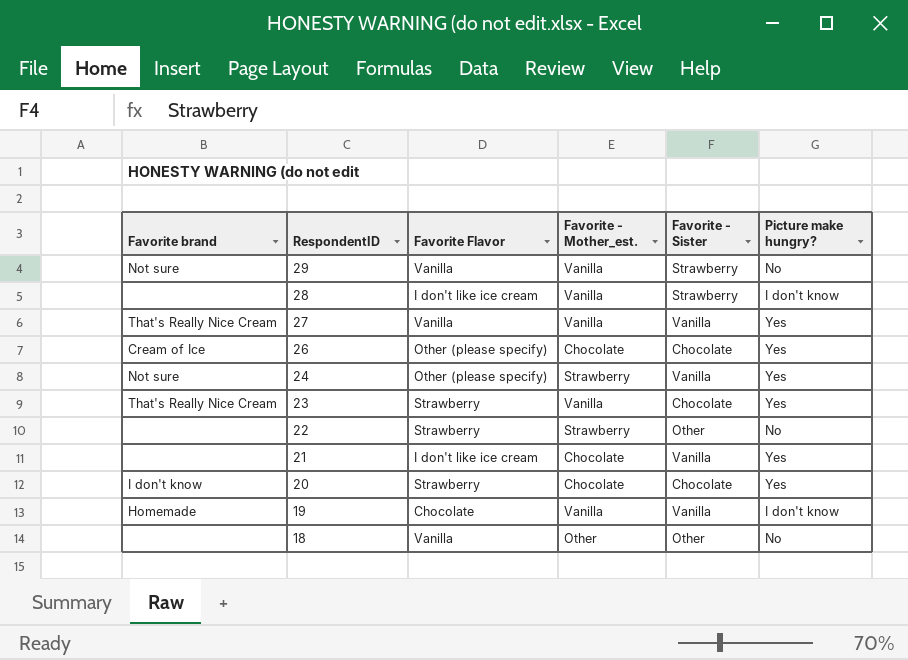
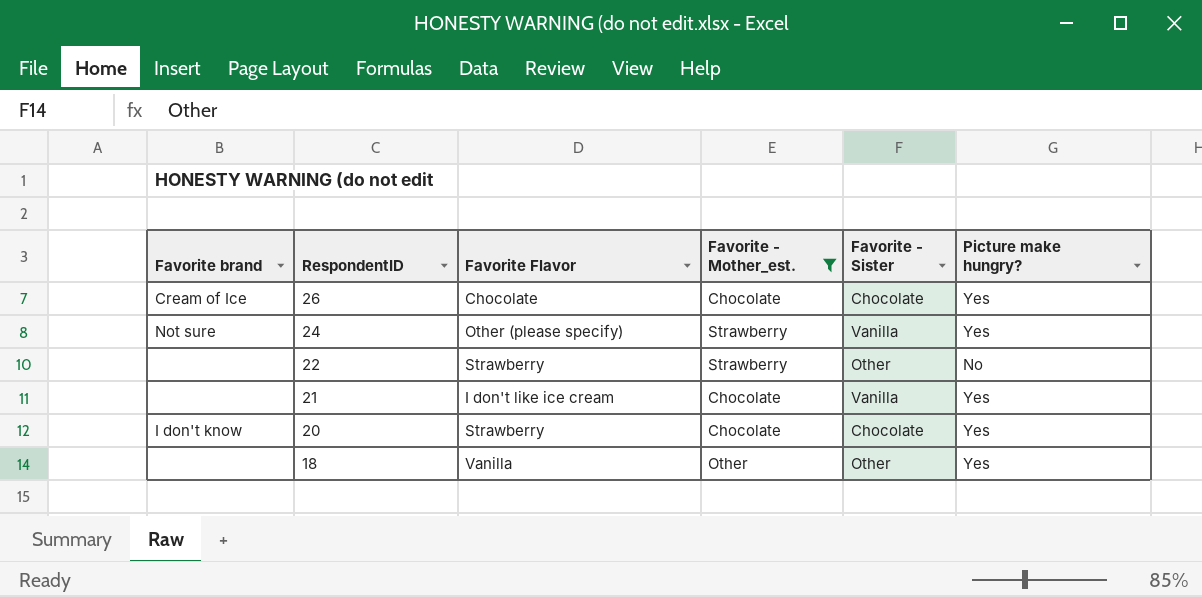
filter: none -> Favorite - Mother_est. != Vanilla
26 | Favorite Flavor: Other (please specify) -> Chocolate
18 | Picture make hungry?: No -> Yes

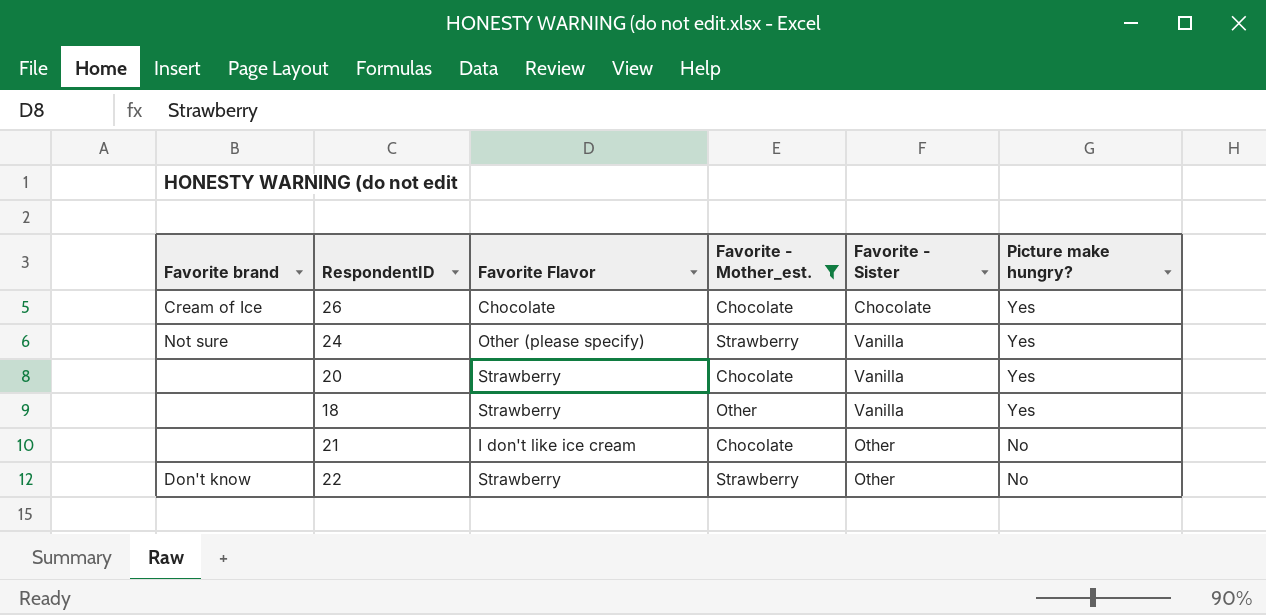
row order: RespondentID descending -> Picture make hungry? descending
20 | Favorite brand: I don't know -> none
20 | Favorite - Sister: Chocolate -> Vanilla
18 | Favorite Flavor: Vanilla -> Strawberry
18 | Favorite - Sister: Other -> Vanilla
21 | Favorite - Sister: Vanilla -> Other
21 | Picture make hungry?: Yes -> No
22 | Favorite brand: none -> Don't know

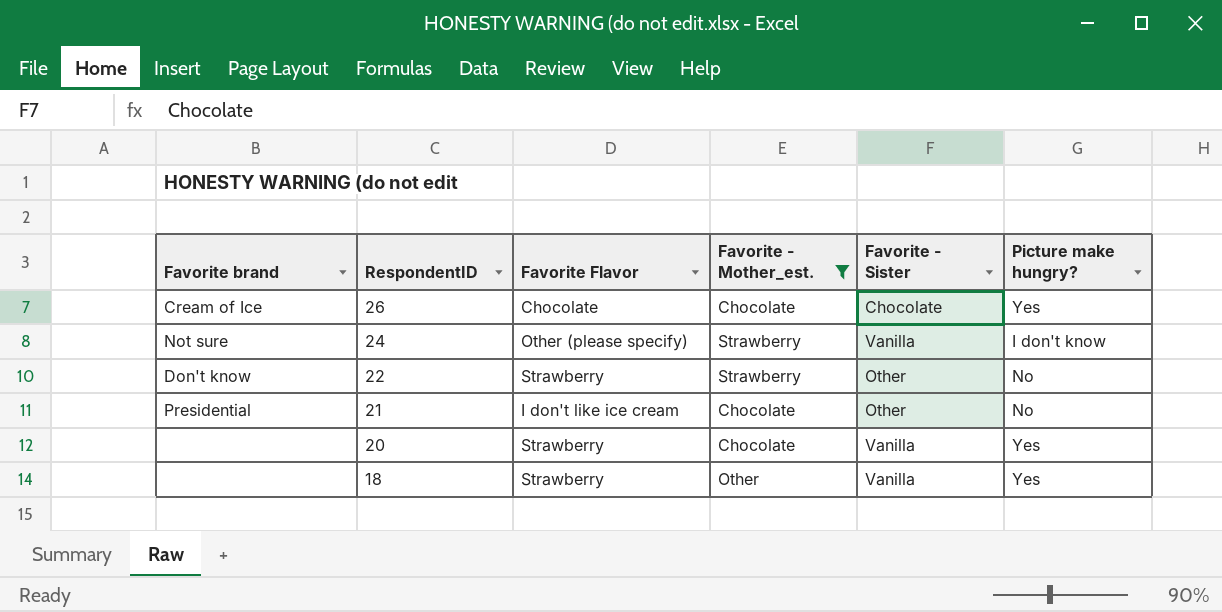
row order: Picture make hungry? descending -> RespondentID descending
24 | Picture make hungry?: Yes -> I don't know
21 | Favorite brand: none -> Presidential

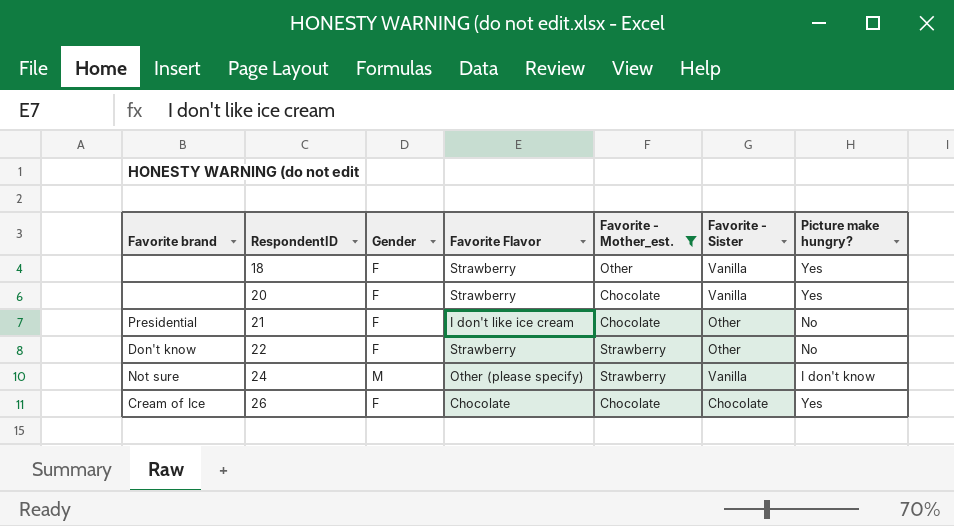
row order: RespondentID descending -> RespondentID ascending
column Gender | position: none -> 3

